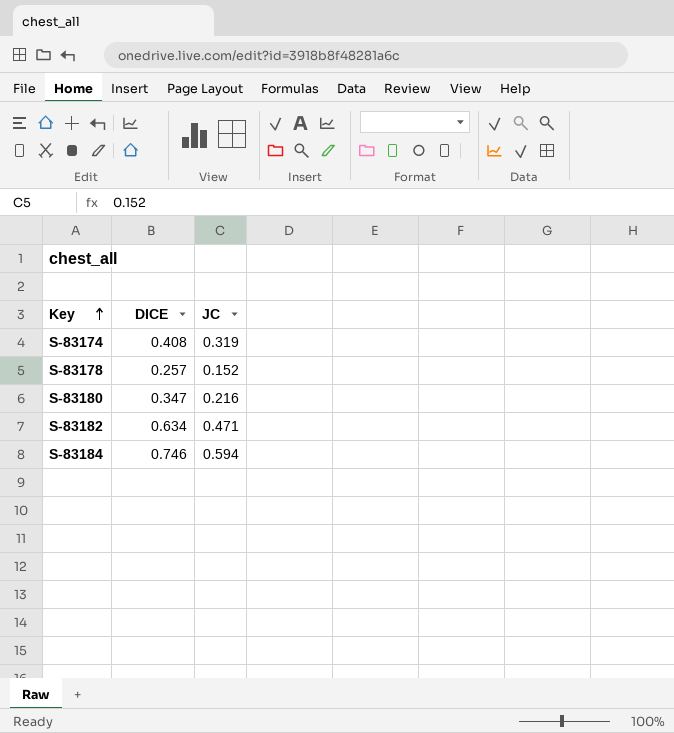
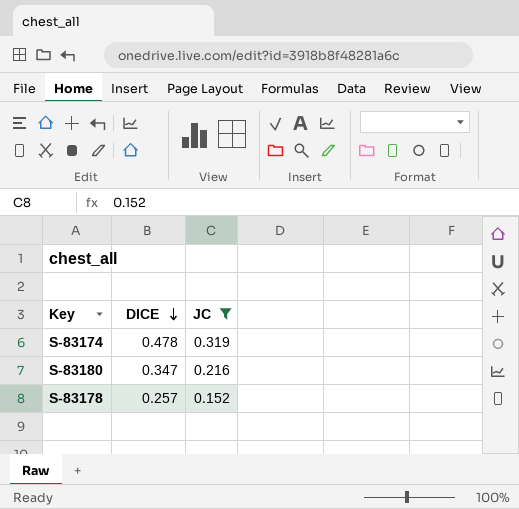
filter: none -> JC <= 0.319
row order: Key ascending -> DICE descending
S-83174 | DICE: 0.408 -> 0.478

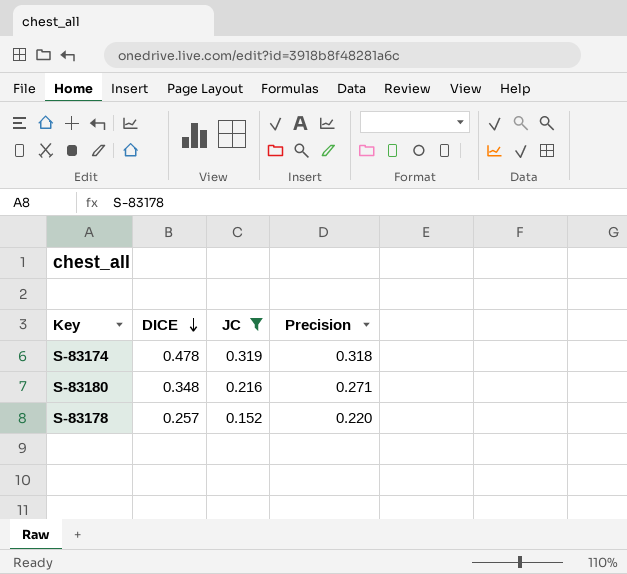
column Precision | position: none -> 4
S-83180 | DICE: 0.347 -> 0.348

